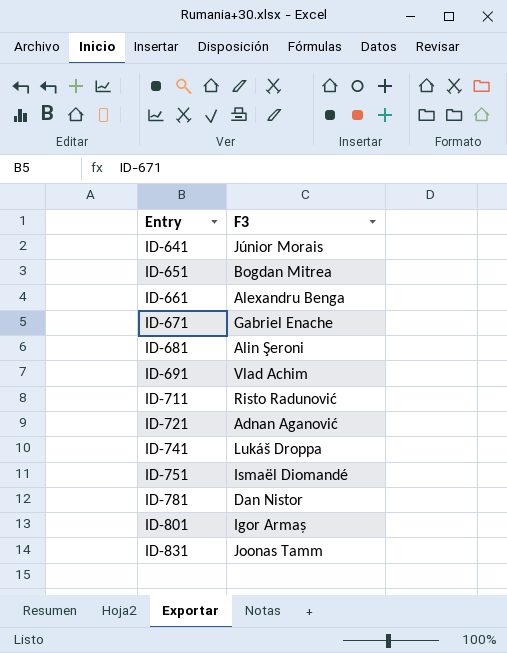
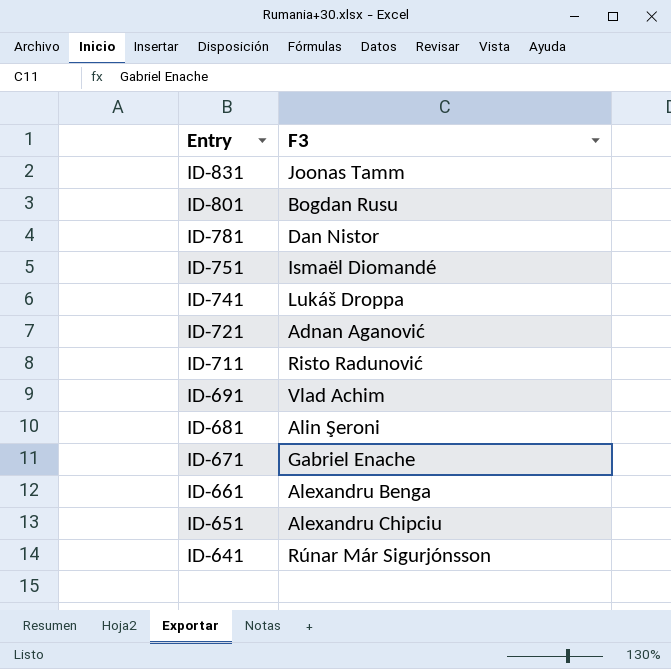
row order: Entry ascending -> Entry descending
ID-801 | F3: Igor Armaș -> Bogdan Rusu
ID-651 | F3: Bogdan Mitrea -> Alexandru Chipciu
ID-641 | F3: Júnior Morais -> Rúnar Már Sigurjónsson

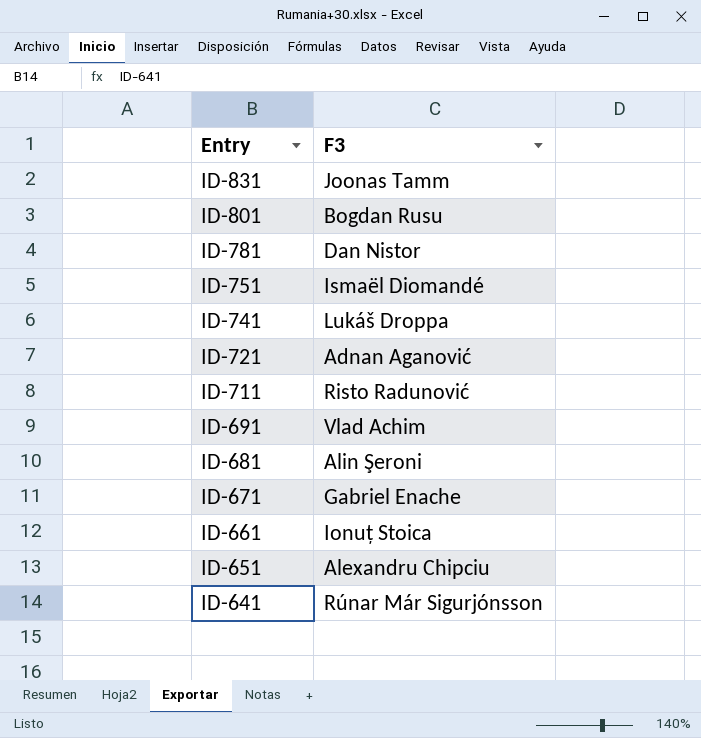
ID-661 | F3: Alexandru Benga -> Ionuț Stoica

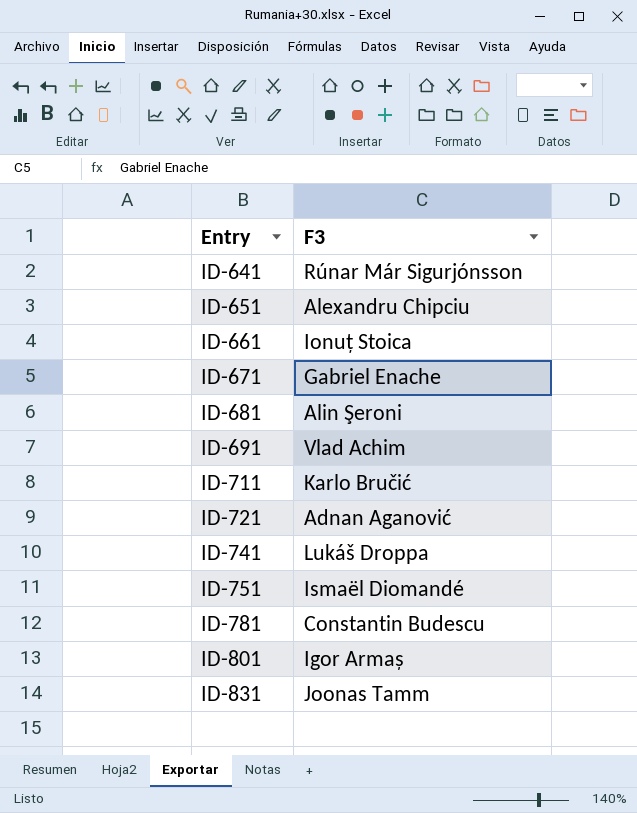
row order: Entry descending -> Entry ascending
ID-711 | F3: Risto Radunović -> Karlo Bručić
ID-781 | F3: Dan Nistor -> Constantin Budescu
ID-801 | F3: Bogdan Rusu -> Igor Armaș

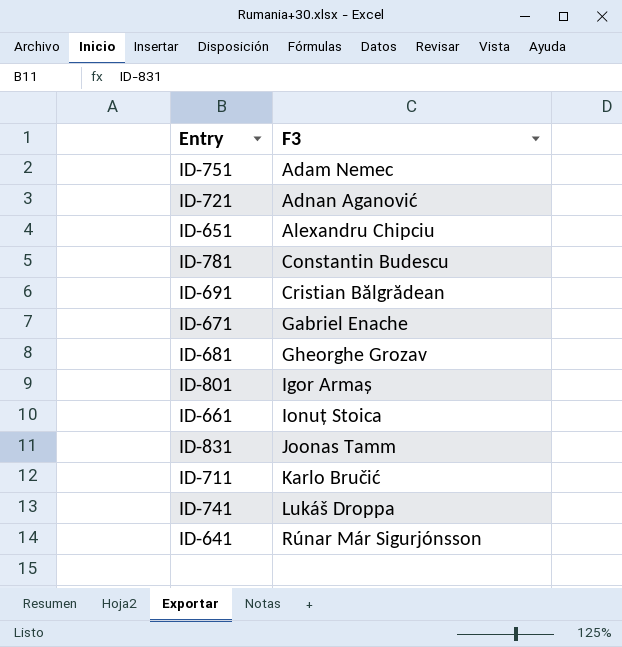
row order: Entry ascending -> F3 ascending
ID-751 | F3: Ismaël Diomandé -> Adam Nemec
ID-691 | F3: Vlad Achim -> Cristian Bălgrădean
ID-681 | F3: Alin Şeroni -> Gheorghe Grozav

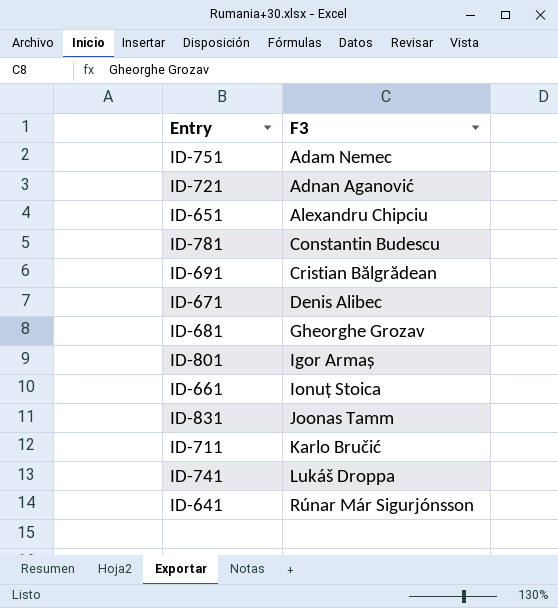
ID-671 | F3: Gabriel Enache -> Denis Alibec

